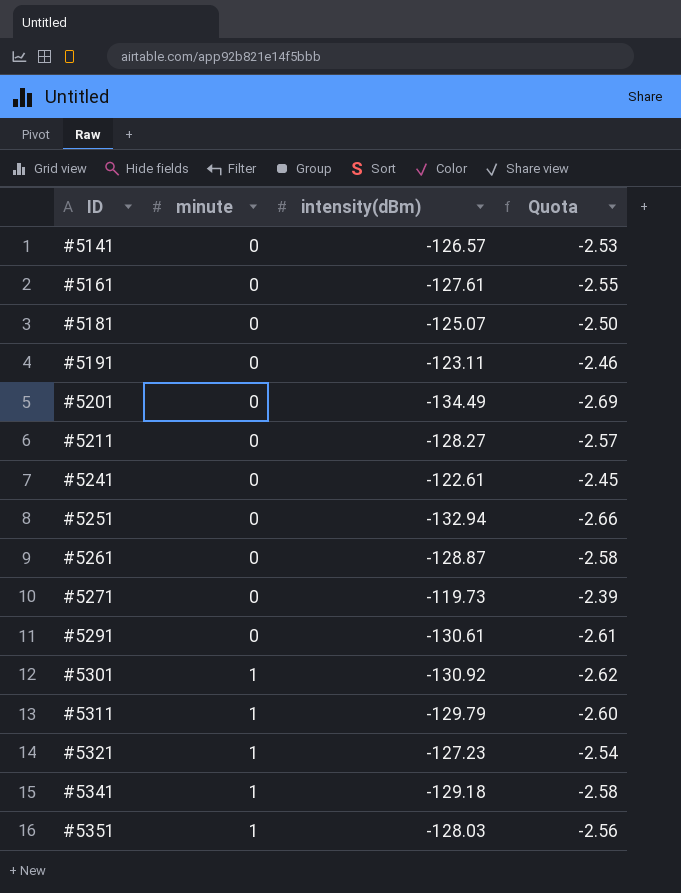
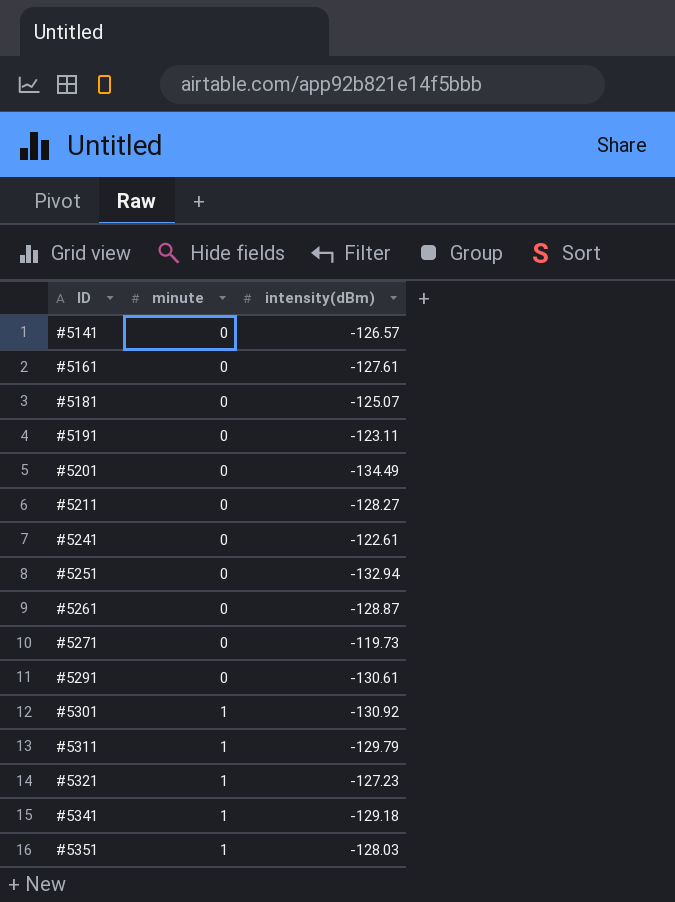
column Quota | formula: [intensity(dBm)] * 0.02 -> none

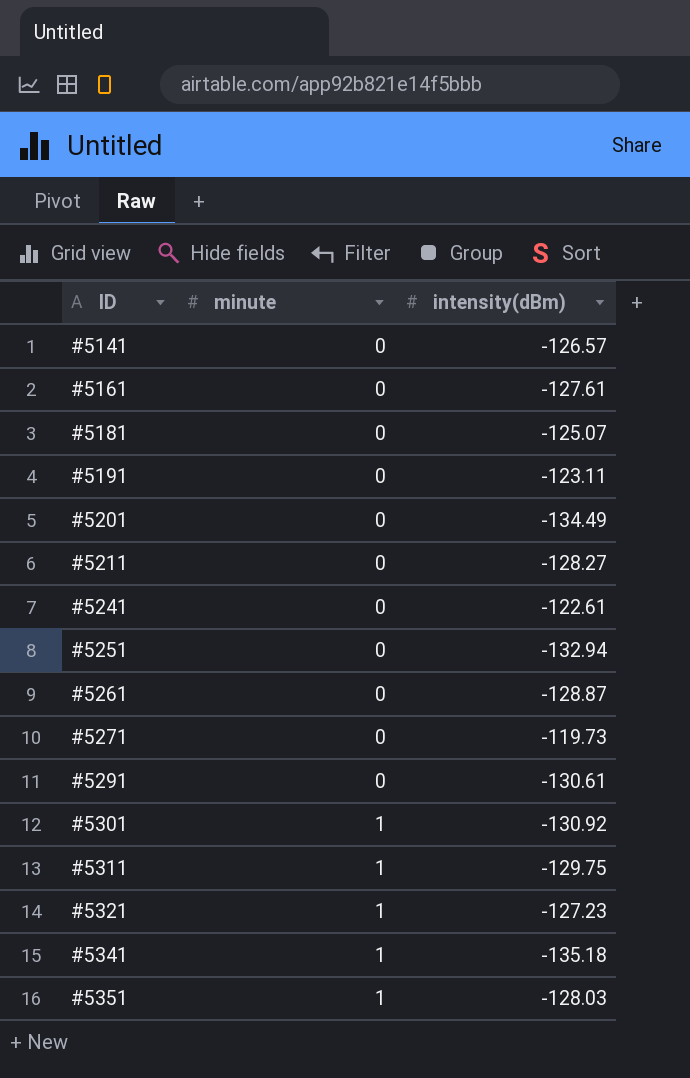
#5311 | intensity(dBm): -129.79 -> -129.75
#5341 | intensity(dBm): -129.18 -> -135.18

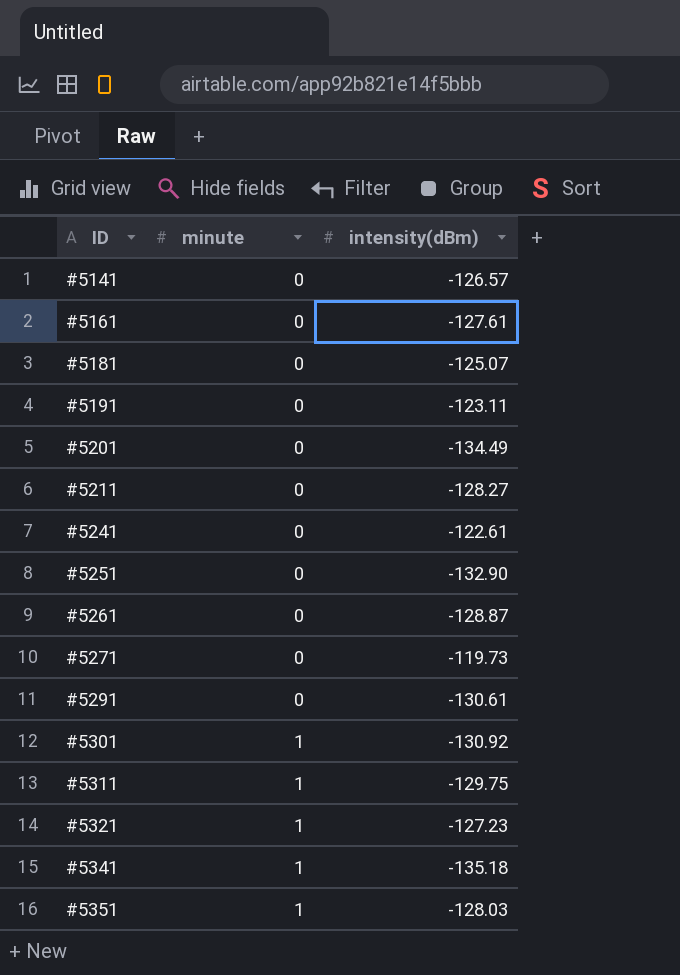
#5251 | intensity(dBm): -132.94 -> -132.90

